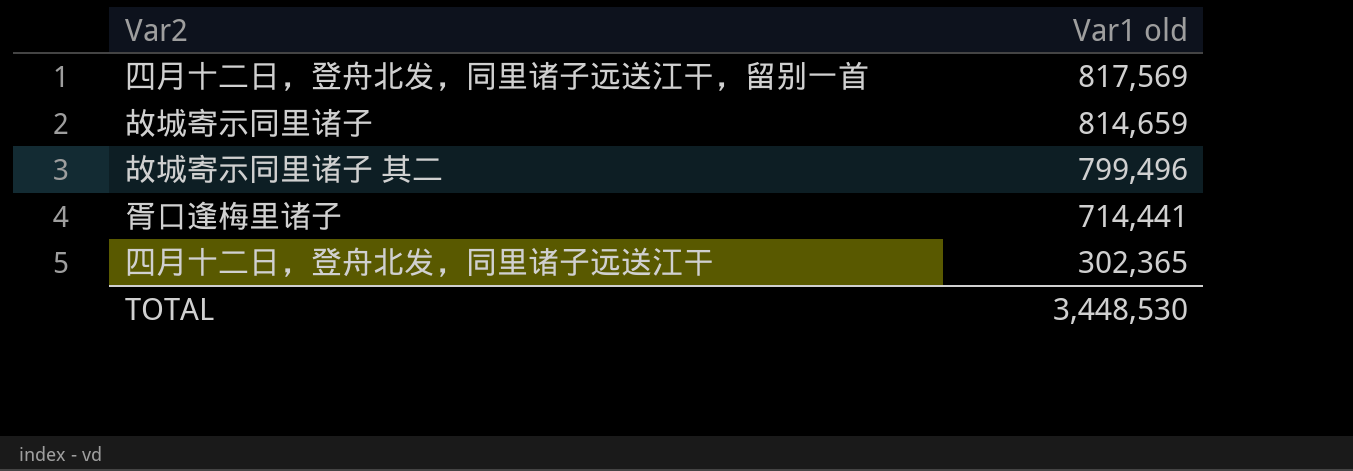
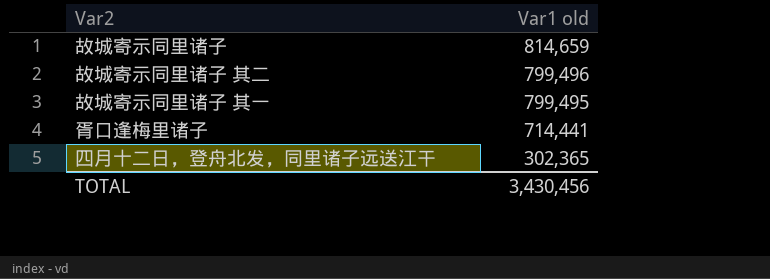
row 四月十二日，登舟北发，同里诸子远送江干，留别一首: 817,569 -> none
row 故城寄示同里诸子 其一: none -> 799,495
TOTAL | Var1 old: 3,448,530 -> 3,430,456

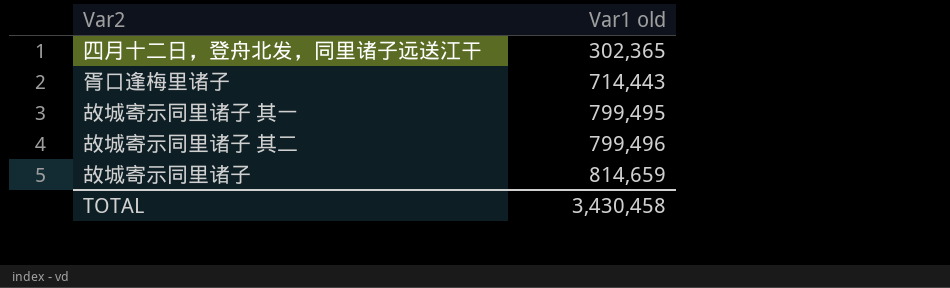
row order: Var1 old descending -> Var1 old ascending
胥口逢梅里诸子 | Var1 old: 714,441 -> 714,443
TOTAL | Var1 old: 3,430,456 -> 3,430,458

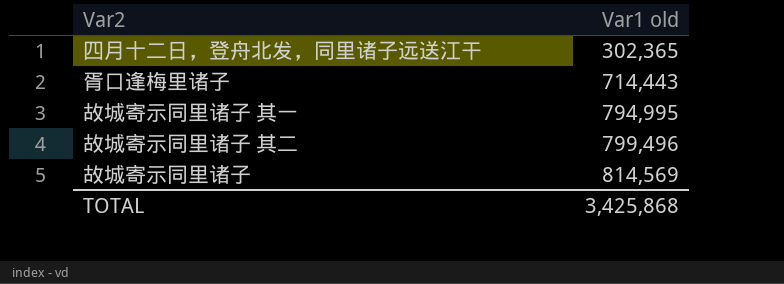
故城寄示同里诸子 其一 | Var1 old: 799,495 -> 794,995
故城寄示同里诸子 | Var1 old: 814,659 -> 814,569
TOTAL | Var1 old: 3,430,458 -> 3,425,868

